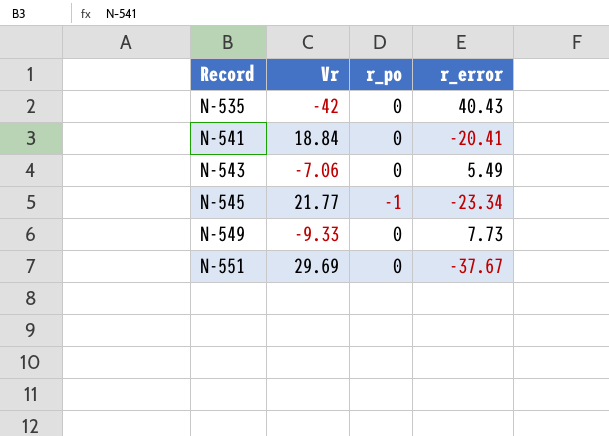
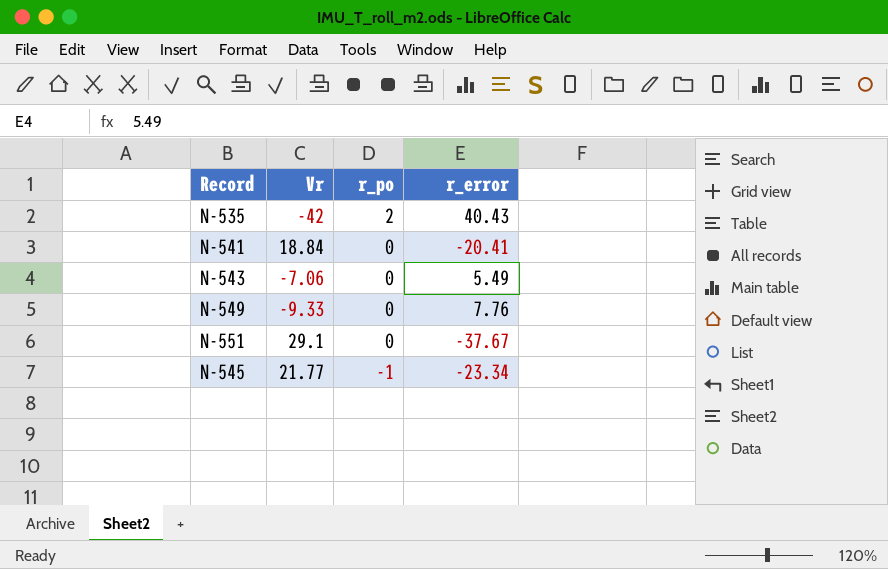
row order: Record ascending -> r_po descending
N-535 | r_po: 0 -> 2
N-549 | r_error: 7.73 -> 7.76
N-551 | Vr: 29.69 -> 29.1

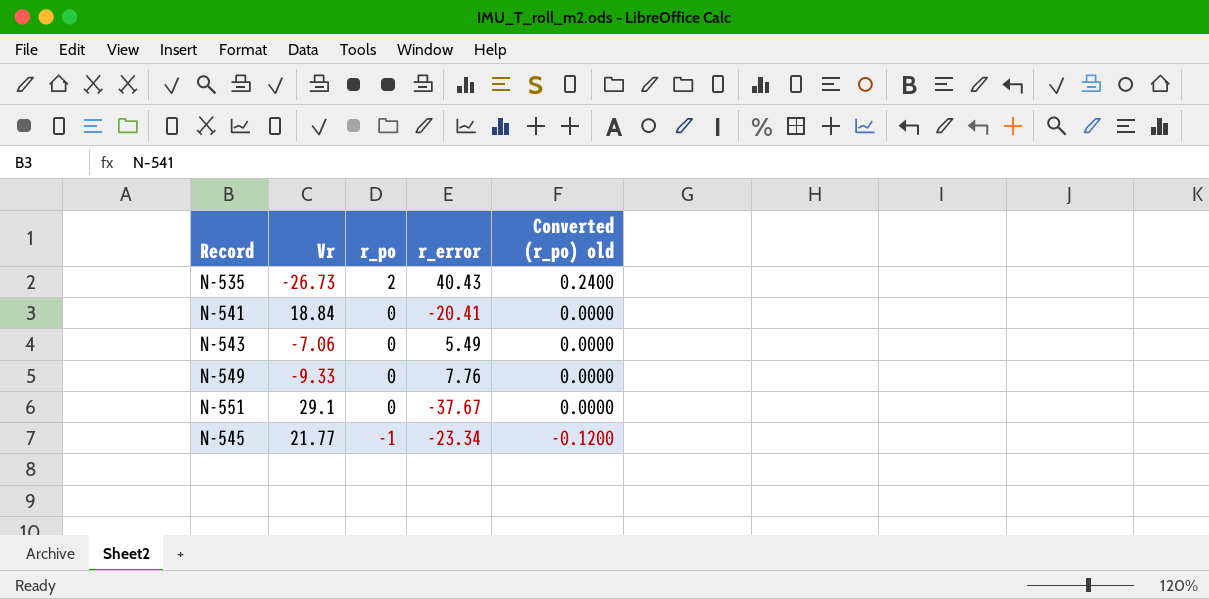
column Converted (r_po) old | formula: none -> [r_po] * 0.12
N-535 | Vr: -42 -> -26.73

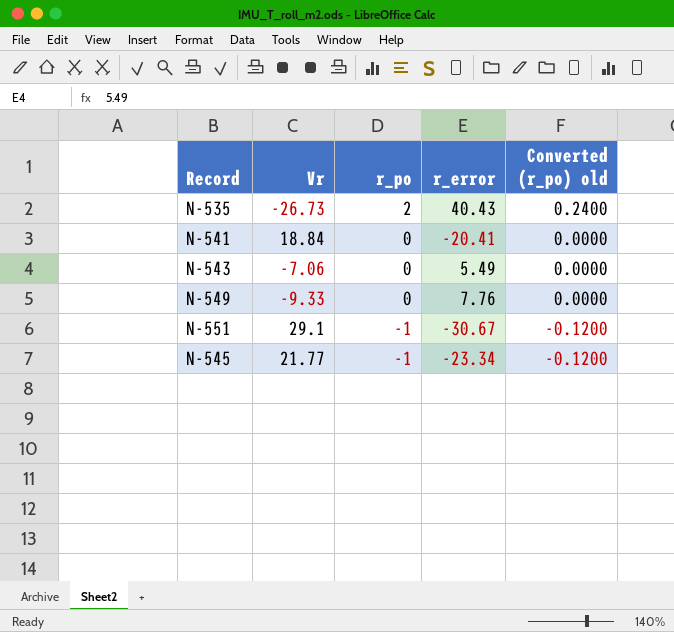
N-551 | r_po: 0 -> -1
N-551 | r_error: -37.67 -> -30.67
N-551 | Converted (r_po) old: 0.0000 -> -0.1200

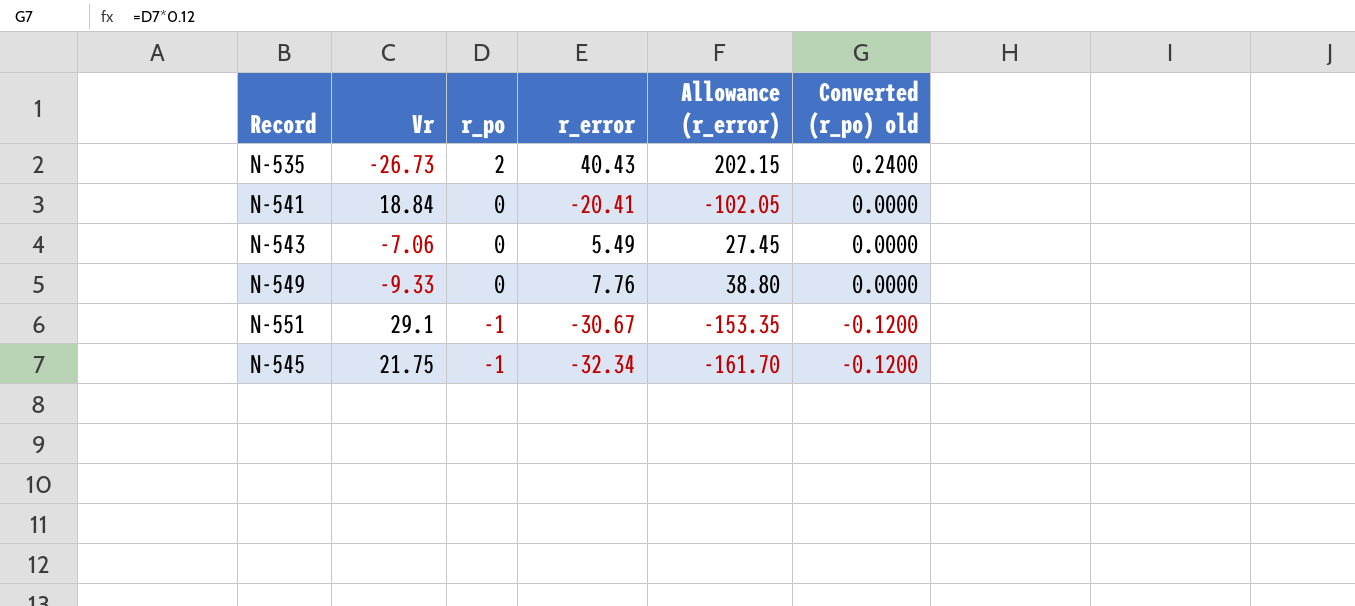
column Allowance (r_error) | formula: none -> [r_error] * 5
N-545 | Vr: 21.77 -> 21.75
N-545 | r_error: -23.34 -> -32.34

